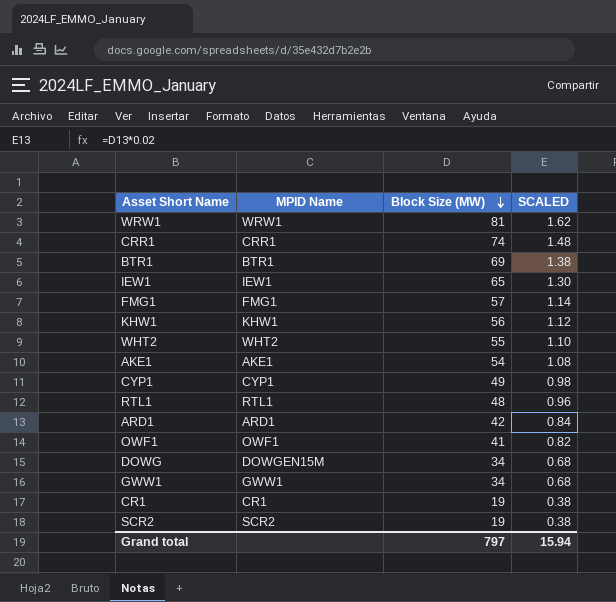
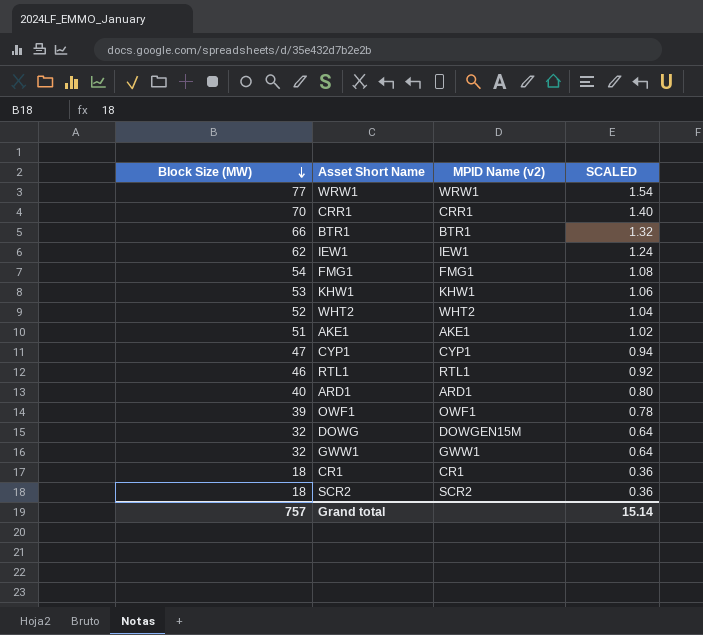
column Block Size (MW) | position: 3 -> 1
column name: MPID Name -> MPID Name (v2)
WRW1 | Block Size (MW): 81 -> 77
WRW1 | SCALED: 1.62 -> 1.54
CRR1 | Block Size (MW): 74 -> 70
CRR1 | SCALED: 1.48 -> 1.40
BTR1 | Block Size (MW): 69 -> 66
BTR1 | SCALED: 1.38 -> 1.32
IEW1 | Block Size (MW): 65 -> 62
IEW1 | SCALED: 1.30 -> 1.24
FMG1 | Block Size (MW): 57 -> 54
FMG1 | SCALED: 1.14 -> 1.08
KHW1 | Block Size (MW): 56 -> 53
KHW1 | SCALED: 1.12 -> 1.06
WHT2 | Block Size (MW): 55 -> 52
WHT2 | SCALED: 1.10 -> 1.04
AKE1 | Block Size (MW): 54 -> 51
AKE1 | SCALED: 1.08 -> 1.02
CYP1 | Block Size (MW): 49 -> 47
CYP1 | SCALED: 0.98 -> 0.94
RTL1 | Block Size (MW): 48 -> 46
RTL1 | SCALED: 0.96 -> 0.92
ARD1 | Block Size (MW): 42 -> 40
ARD1 | SCALED: 0.84 -> 0.80
OWF1 | Block Size (MW): 41 -> 39
OWF1 | SCALED: 0.82 -> 0.78
DOWG | Block Size (MW): 34 -> 32
DOWG | SCALED: 0.68 -> 0.64
GWW1 | Block Size (MW): 34 -> 32
GWW1 | SCALED: 0.68 -> 0.64
CR1 | Block Size (MW): 19 -> 18
CR1 | SCALED: 0.38 -> 0.36
SCR2 | Block Size (MW): 19 -> 18
SCR2 | SCALED: 0.38 -> 0.36
Grand total | Block Size (MW): 797 -> 757
Grand total | SCALED: 15.94 -> 15.14

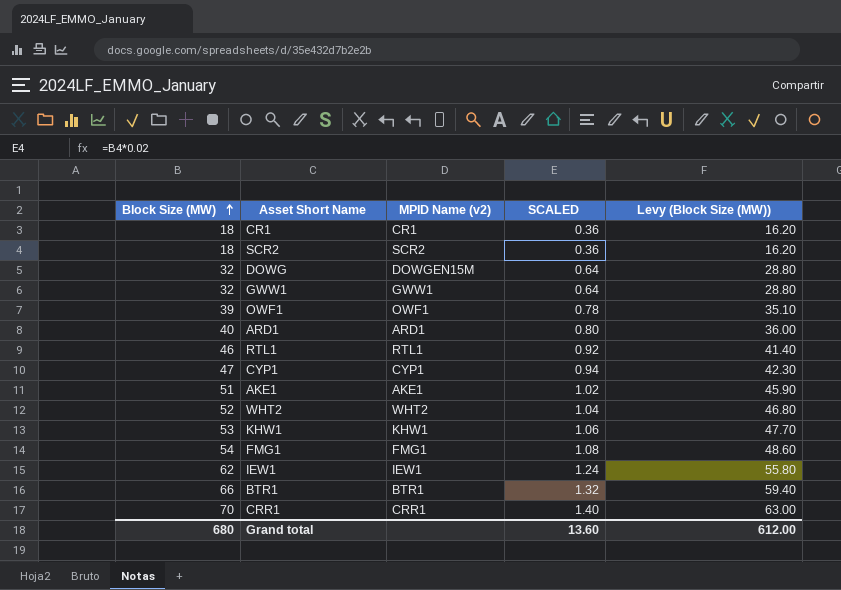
row order: Block Size (MW) descending -> Block Size (MW) ascending
column Levy (Block Size (MW)) | formula: none -> [Block Size (MW)] * 0.9
row WRW1: 77 | WRW1 | 1.54 -> none
Grand total | Block Size (MW): 757 -> 680
Grand total | SCALED: 15.14 -> 13.60

